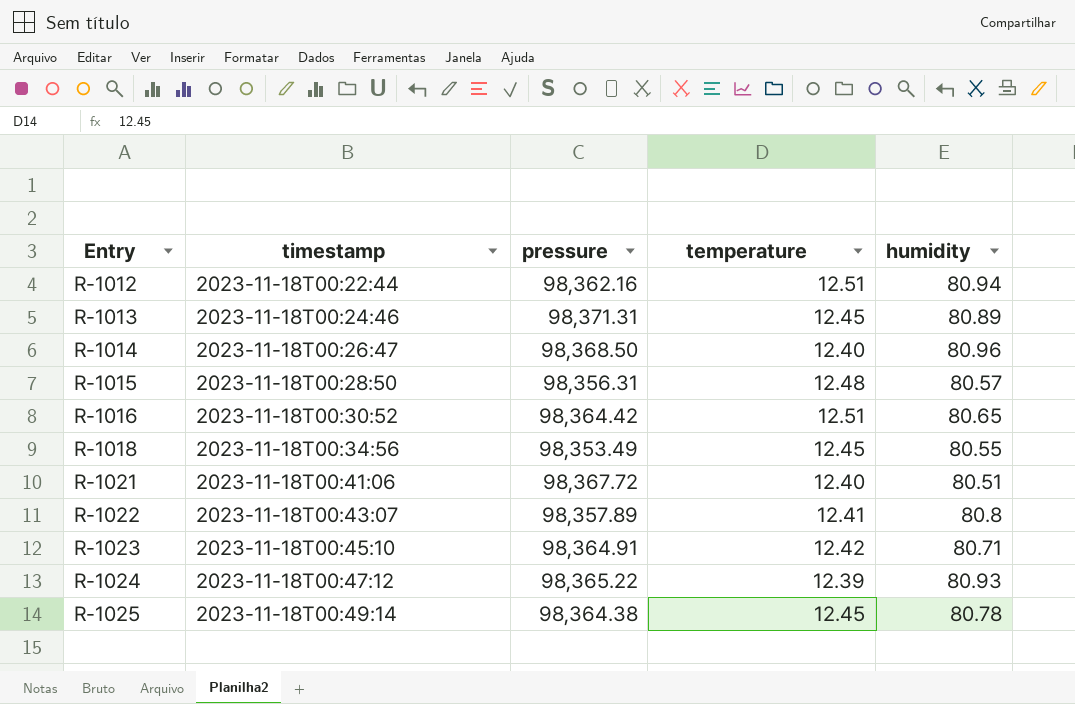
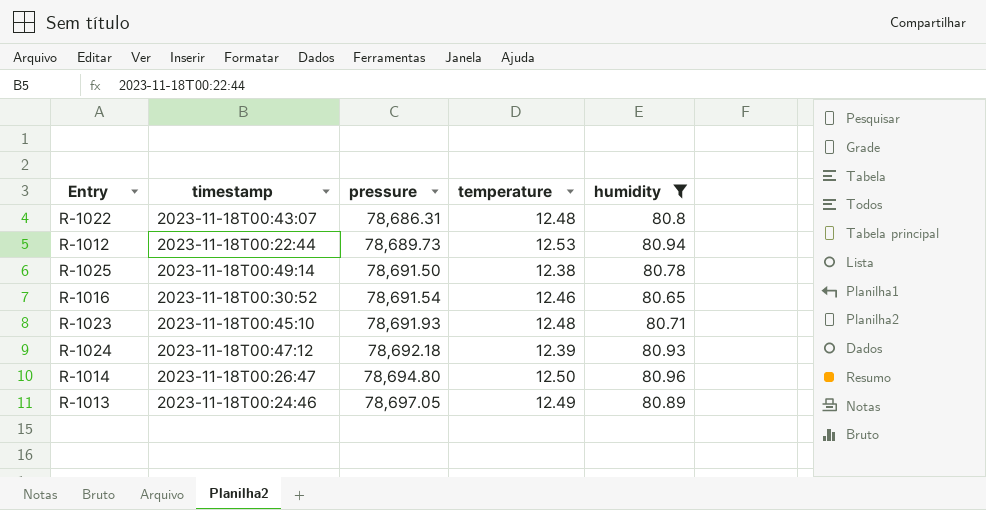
filter: none -> humidity >= 80.65
row order: Entry ascending -> pressure ascending
R-1022 | pressure: 98,357.89 -> 78,686.31
R-1022 | temperature: 12.41 -> 12.48
R-1012 | pressure: 98,362.16 -> 78,689.73
R-1012 | temperature: 12.51 -> 12.53
R-1025 | pressure: 98,364.38 -> 78,691.50
R-1025 | temperature: 12.45 -> 12.38
R-1016 | pressure: 98,364.42 -> 78,691.54
R-1016 | temperature: 12.51 -> 12.46
R-1023 | pressure: 98,364.91 -> 78,691.93
R-1023 | temperature: 12.42 -> 12.48
R-1024 | pressure: 98,365.22 -> 78,692.18
R-1014 | pressure: 98,368.50 -> 78,694.80
R-1014 | temperature: 12.40 -> 12.50
R-1013 | pressure: 98,371.31 -> 78,697.05
R-1013 | temperature: 12.45 -> 12.49

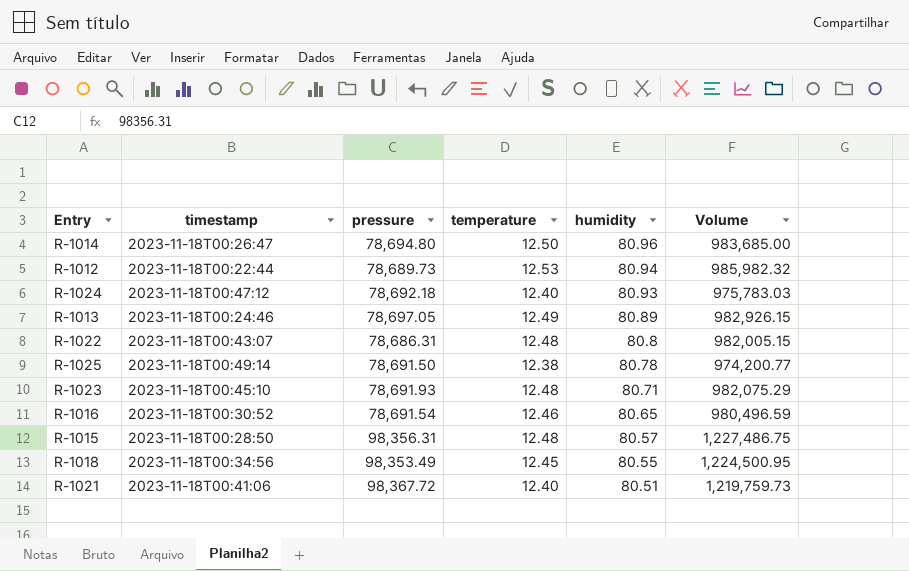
filter: humidity >= 80.65 -> none
row order: pressure ascending -> humidity descending
column Volume | formula: none -> [pressure] * [temperature]
R-1024 | temperature: 12.39 -> 12.40

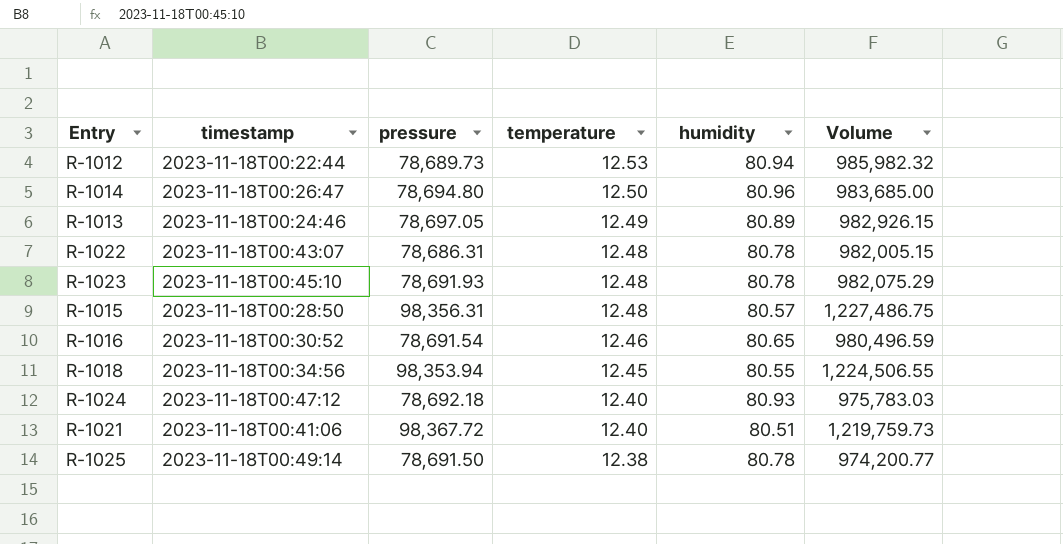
row order: humidity descending -> temperature descending
R-1022 | humidity: 80.8 -> 80.78
R-1023 | humidity: 80.71 -> 80.78
R-1018 | pressure: 98,353.49 -> 98,353.94
R-1018 | Volume: 1,224,500.95 -> 1,224,506.55

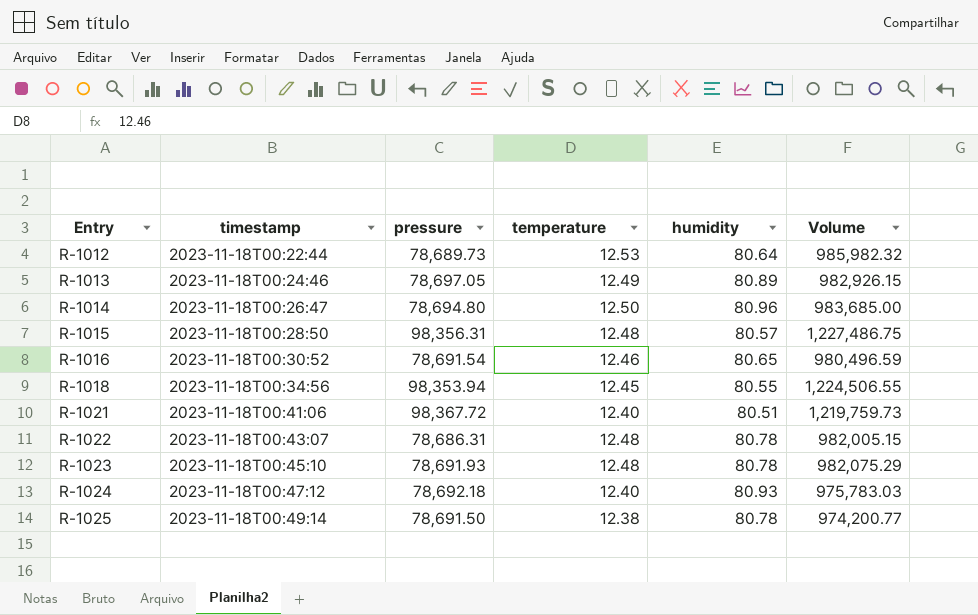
row order: temperature descending -> Entry ascending
R-1012 | humidity: 80.94 -> 80.64

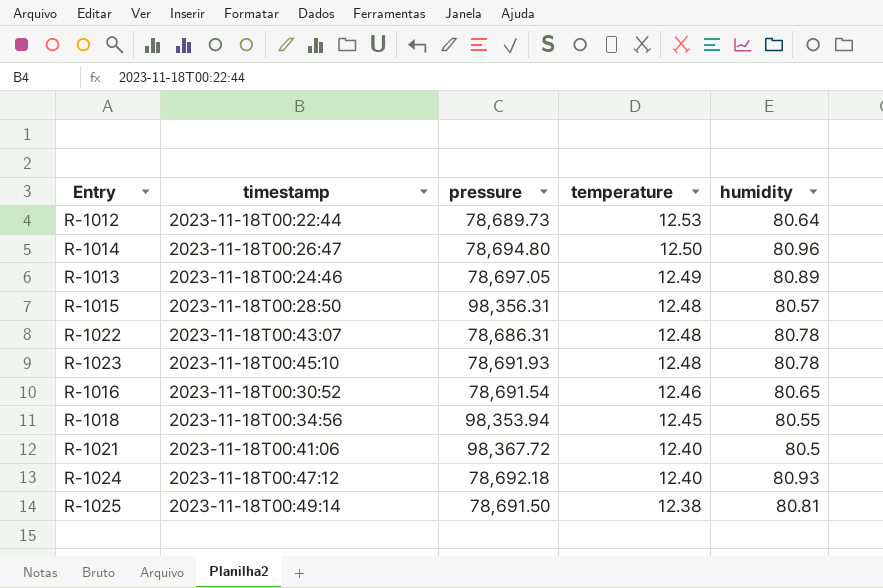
row order: Entry ascending -> temperature descending
column Volume | formula: [pressure] * [temperature] -> none
R-1021 | humidity: 80.51 -> 80.5
R-1025 | humidity: 80.78 -> 80.81

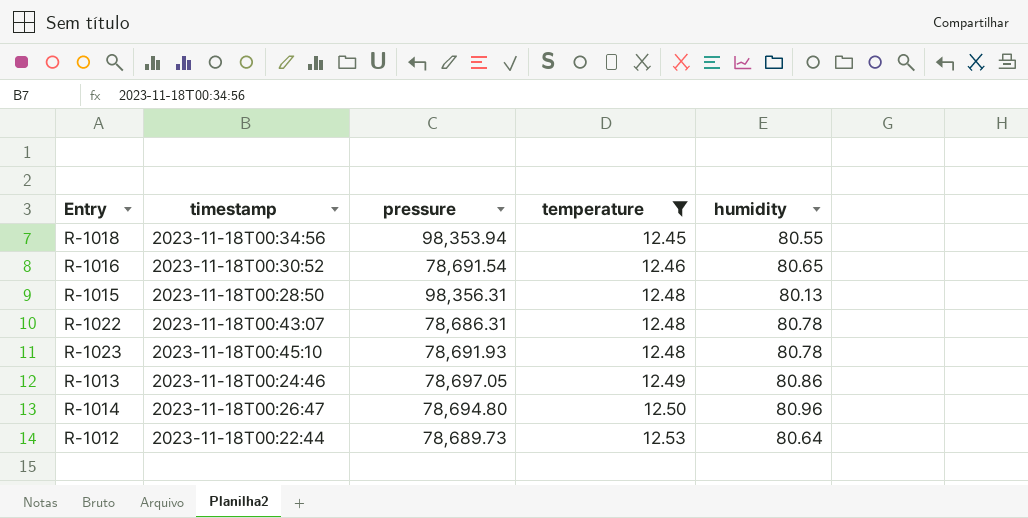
filter: none -> temperature >= 12.45
row order: temperature descending -> temperature ascending
R-1015 | humidity: 80.57 -> 80.13
R-1013 | humidity: 80.89 -> 80.86

